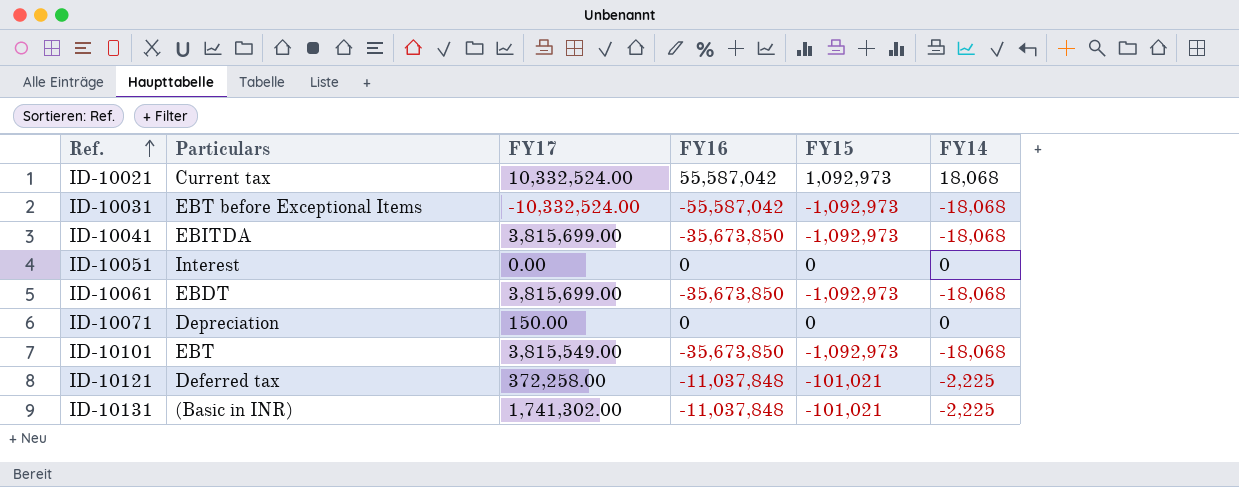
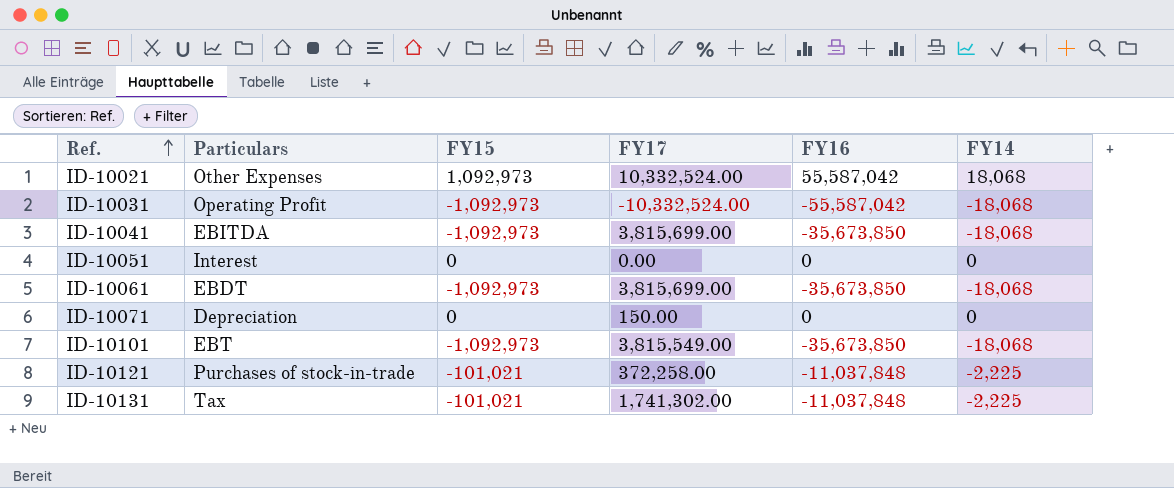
column FY15 | position: 5 -> 3
ID-10021 | Particulars: Current tax -> Other Expenses
ID-10031 | Particulars: EBT before Exceptional Items -> Operating Profit
ID-10121 | Particulars: Deferred tax -> Purchases of stock-in-trade
ID-10131 | Particulars: (Basic in INR) -> Tax

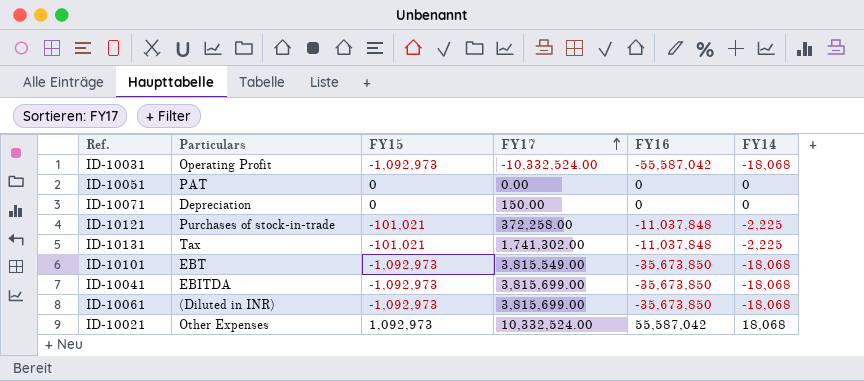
row order: Ref. ascending -> FY17 ascending
ID-10051 | Particulars: Interest -> PAT
ID-10061 | Particulars: EBDT -> (Diluted in INR)

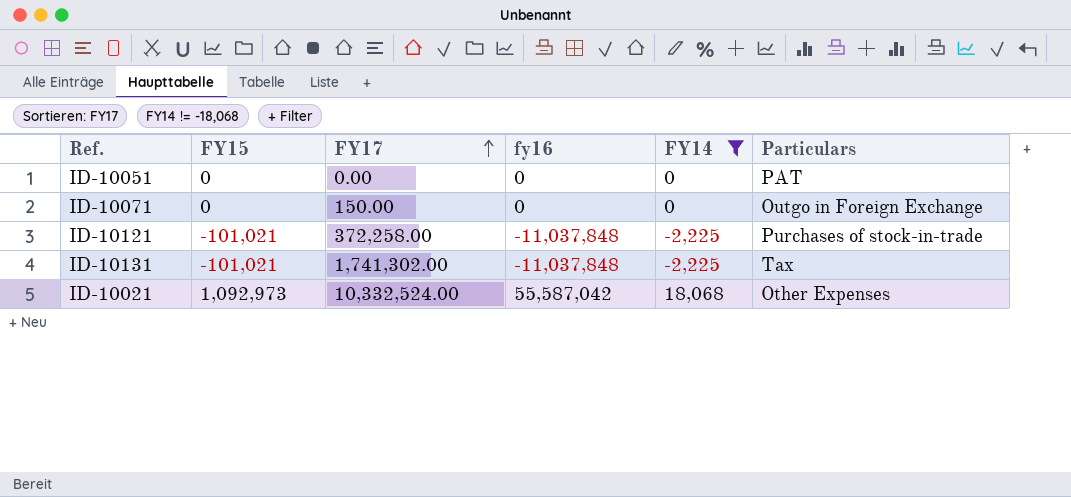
filter: none -> FY14 != -18,068
column name: FY16 -> fy16
column Particulars | position: 2 -> 6
ID-10071 | Particulars: Depreciation -> Outgo in Foreign Exchange

